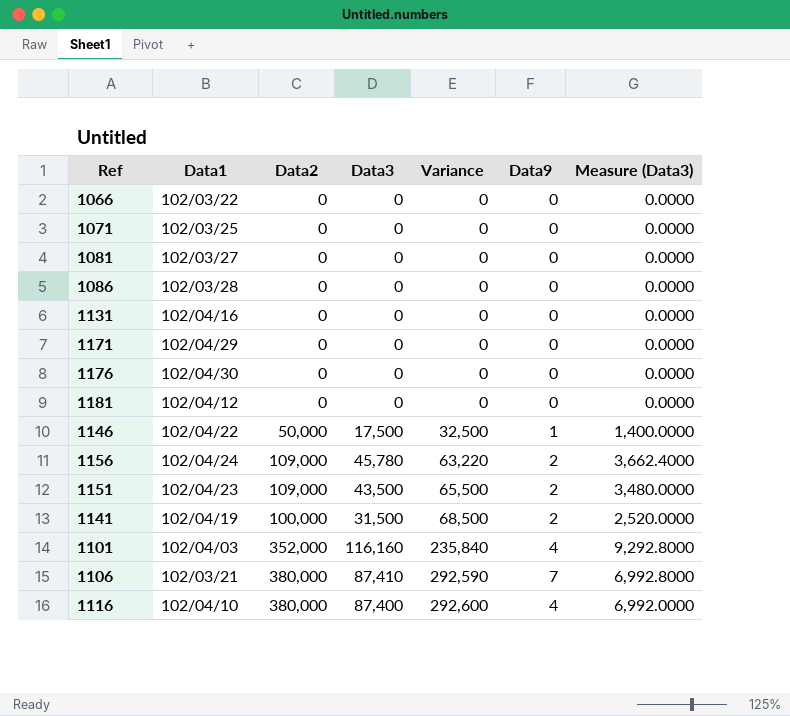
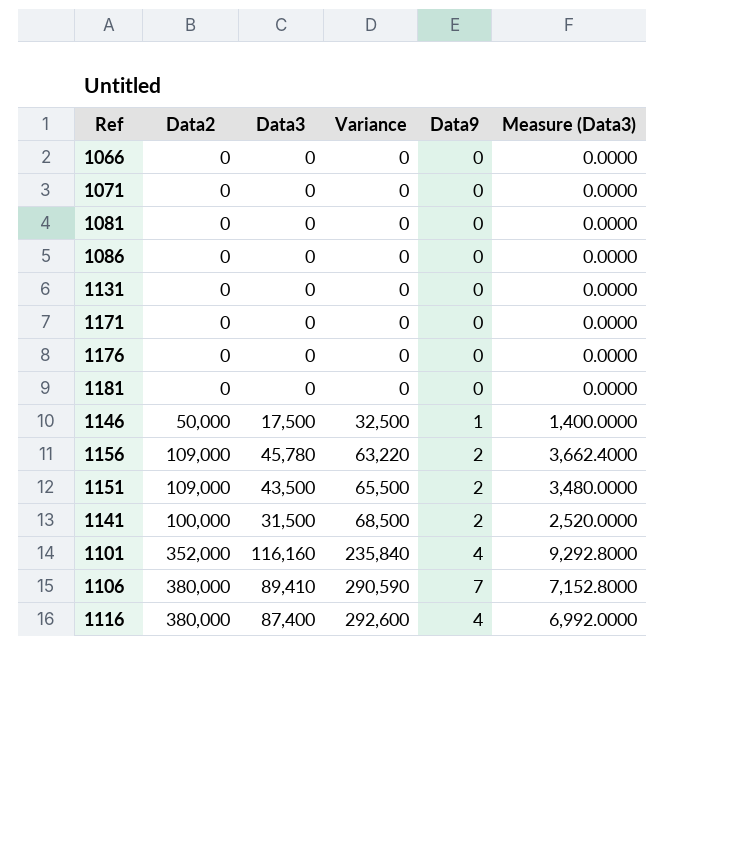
column Data1 | position: 2 -> none
1106 | Data3: 87,410 -> 89,410
1106 | Variance: 292,590 -> 290,590
1106 | Measure (Data3): 6,992.8000 -> 7,152.8000

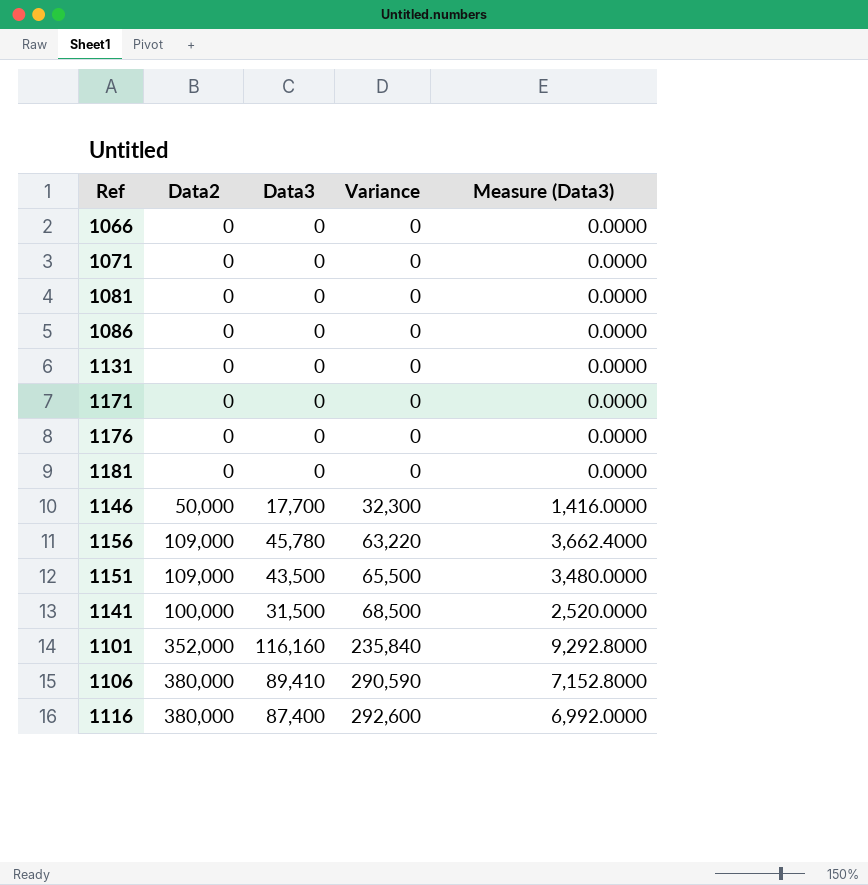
column Data9 | position: 5 -> none
1146 | Data3: 17,500 -> 17,700
1146 | Variance: 32,500 -> 32,300
1146 | Measure (Data3): 1,400.0000 -> 1,416.0000

